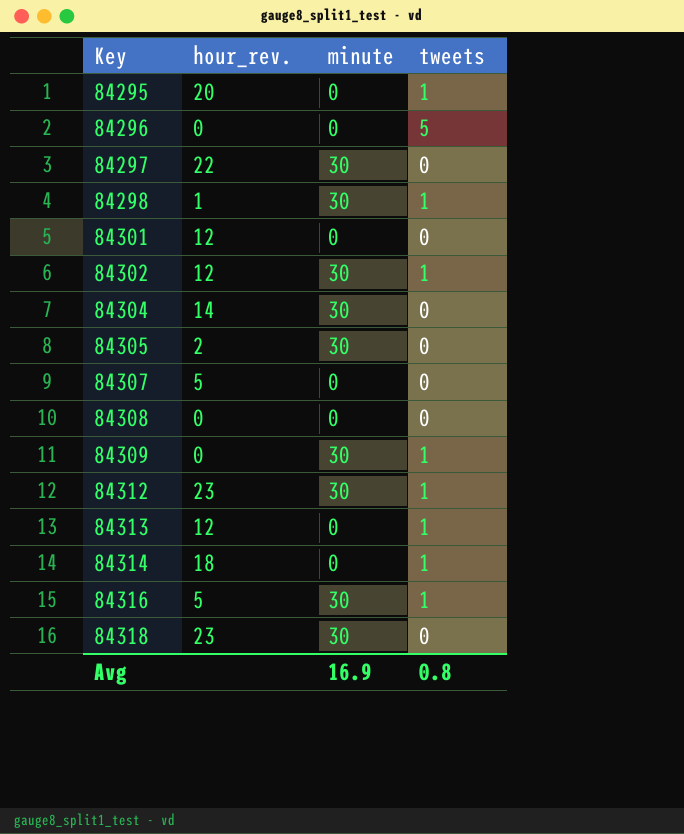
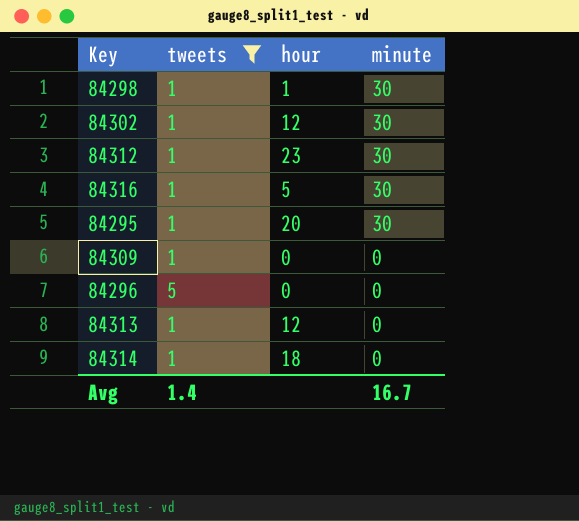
filter: none -> tweets != 0
row order: Key ascending -> minute descending
column tweets | position: 4 -> 2
column name: hour_rev. -> hour
84295 | minute: 0 -> 30
84309 | minute: 30 -> 0
Avg | tweets: 0.8 -> 1.4
Avg | minute: 16.9 -> 16.7

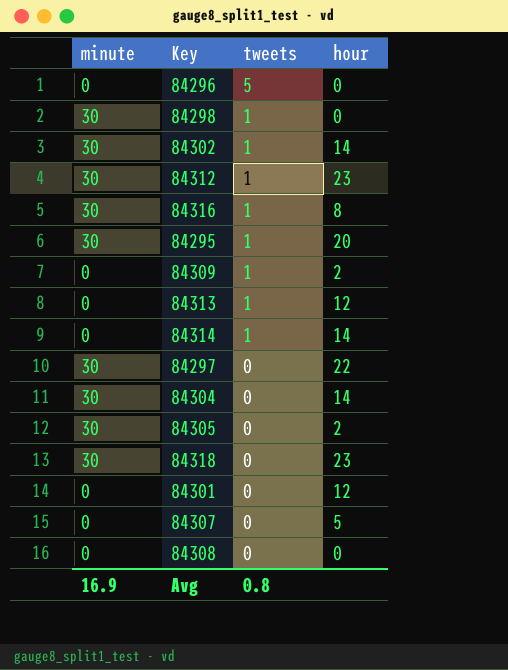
filter: tweets != 0 -> none
row order: minute descending -> tweets descending
column minute | position: 4 -> 1
84298 | hour: 1 -> 0
84302 | hour: 12 -> 14
84316 | hour: 5 -> 8
84309 | hour: 0 -> 2
84314 | hour: 18 -> 14
Avg | minute: 16.7 -> 16.9
Avg | tweets: 1.4 -> 0.8

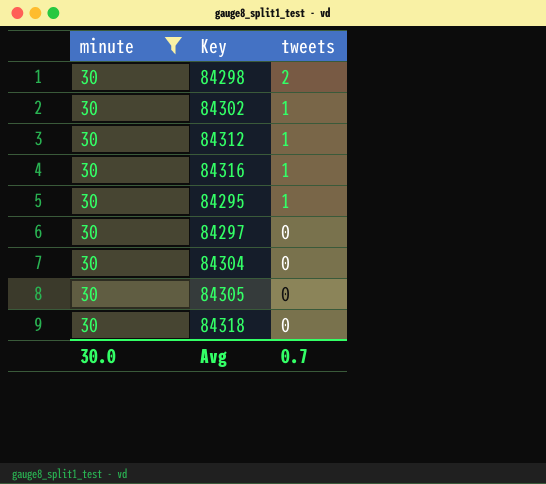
filter: none -> minute = 30
column hour | position: 4 -> none
84298 | tweets: 1 -> 2
Avg | minute: 16.9 -> 30.0
Avg | tweets: 0.8 -> 0.7

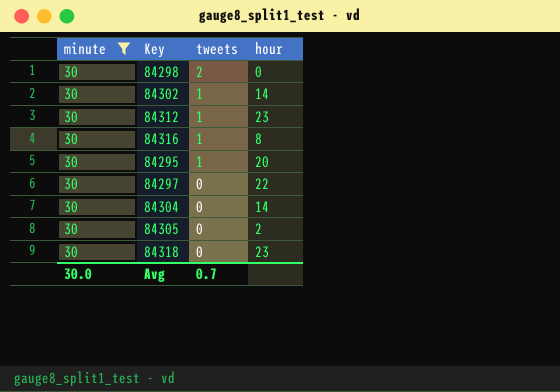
column hour | position: none -> 4

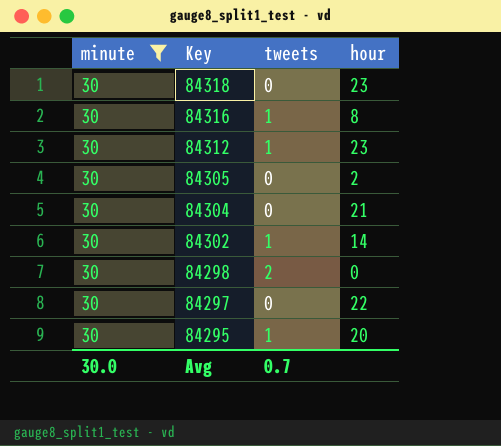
row order: tweets descending -> Key descending
84304 | hour: 14 -> 21

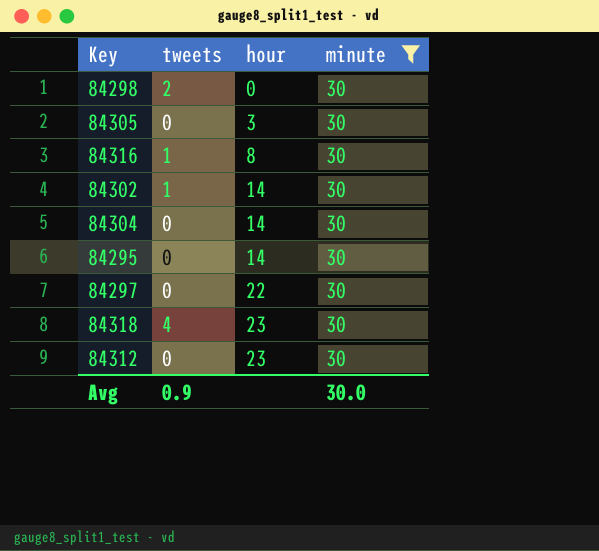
row order: Key descending -> hour ascending
column minute | position: 1 -> 4
84305 | hour: 2 -> 3
84304 | hour: 21 -> 14
84295 | tweets: 1 -> 0
84295 | hour: 20 -> 14
84318 | tweets: 0 -> 4
84312 | tweets: 1 -> 0
Avg | tweets: 0.7 -> 0.9

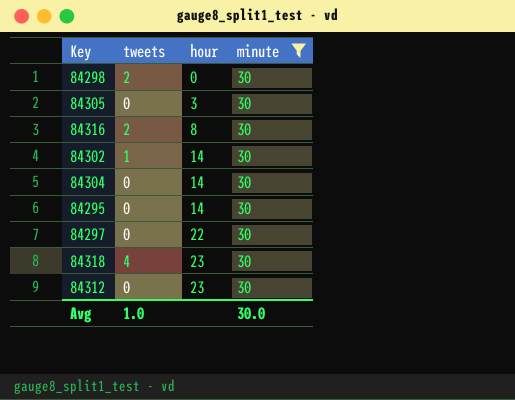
84316 | tweets: 1 -> 2
Avg | tweets: 0.9 -> 1.0

